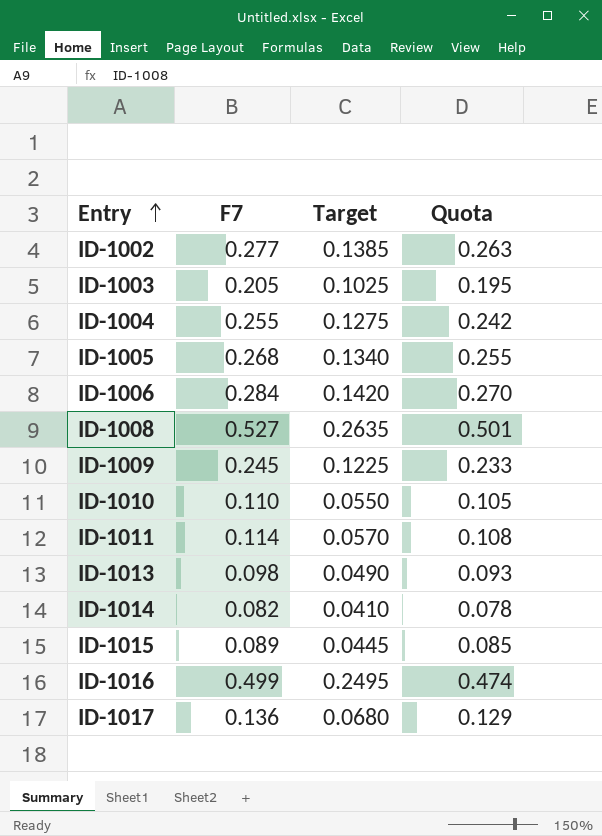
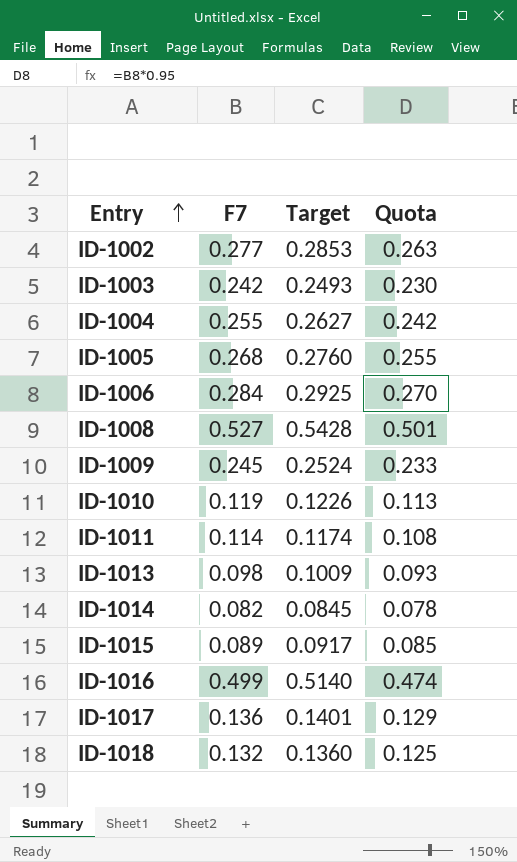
column Target | formula: [F7] * 0.5 -> [F7] * 1.03
ID-1003 | F7: 0.205 -> 0.242
ID-1003 | Quota: 0.195 -> 0.230
ID-1010 | F7: 0.110 -> 0.119
ID-1010 | Quota: 0.105 -> 0.113
row ID-1018: none -> 0.132 | 0.1360 | 0.125

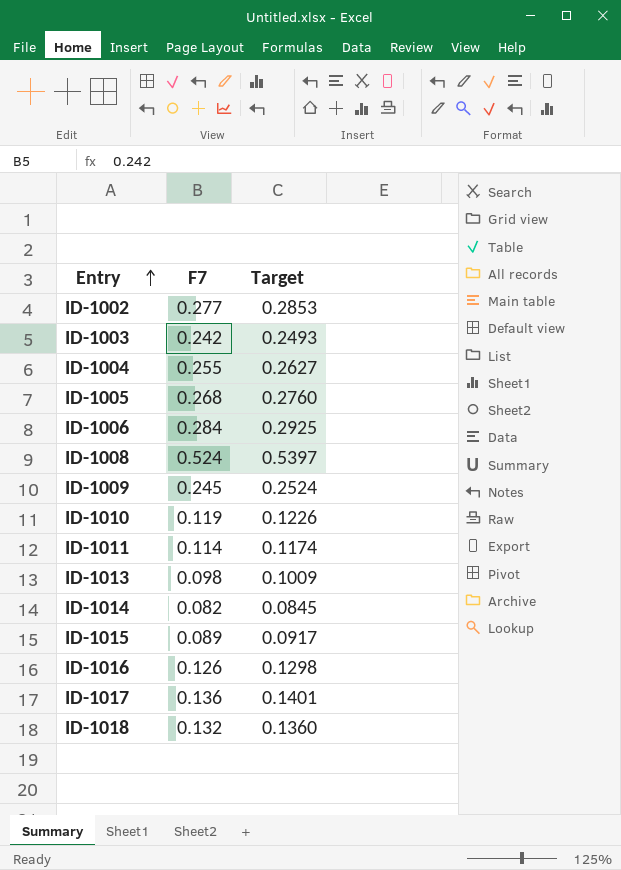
column Quota | formula: [F7] * 0.95 -> none
ID-1008 | F7: 0.527 -> 0.524
ID-1008 | Target: 0.5428 -> 0.5397
ID-1016 | F7: 0.499 -> 0.126
ID-1016 | Target: 0.5140 -> 0.1298

